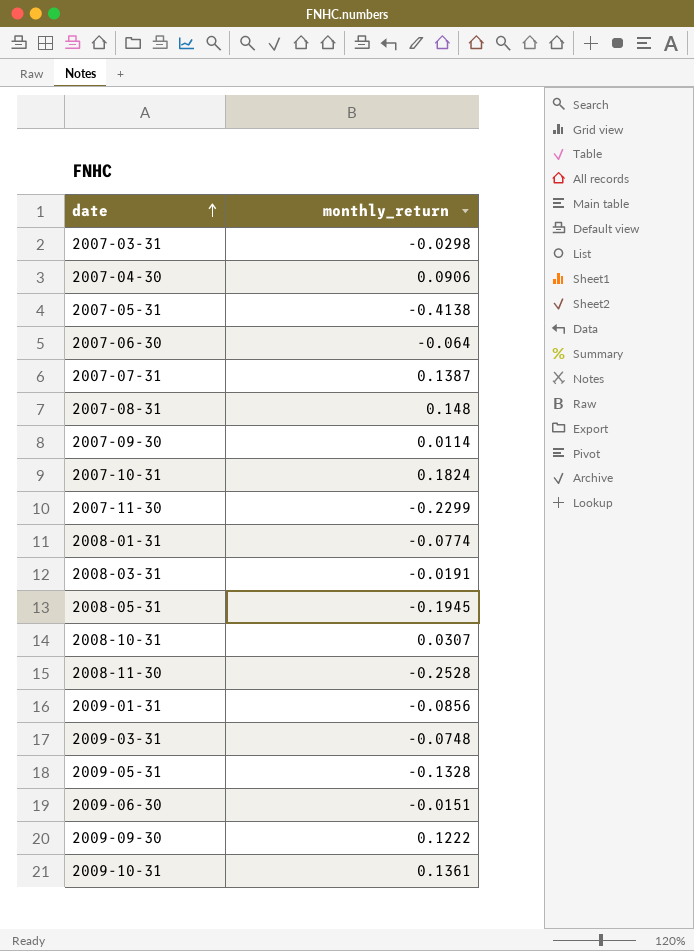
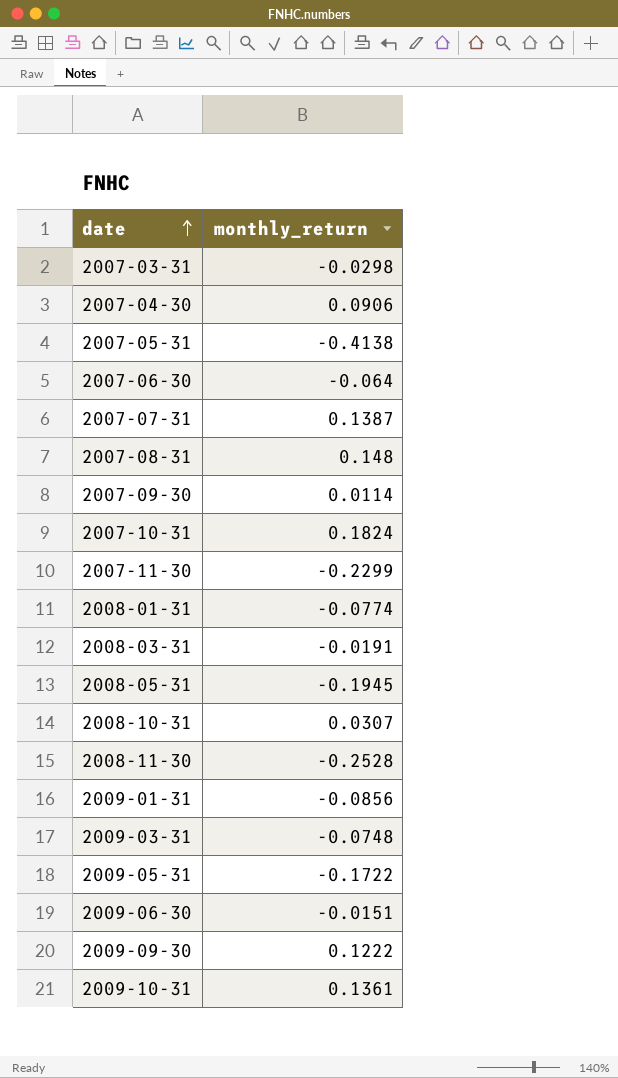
2009-05-31 | monthly_return: -0.1328 -> -0.1722

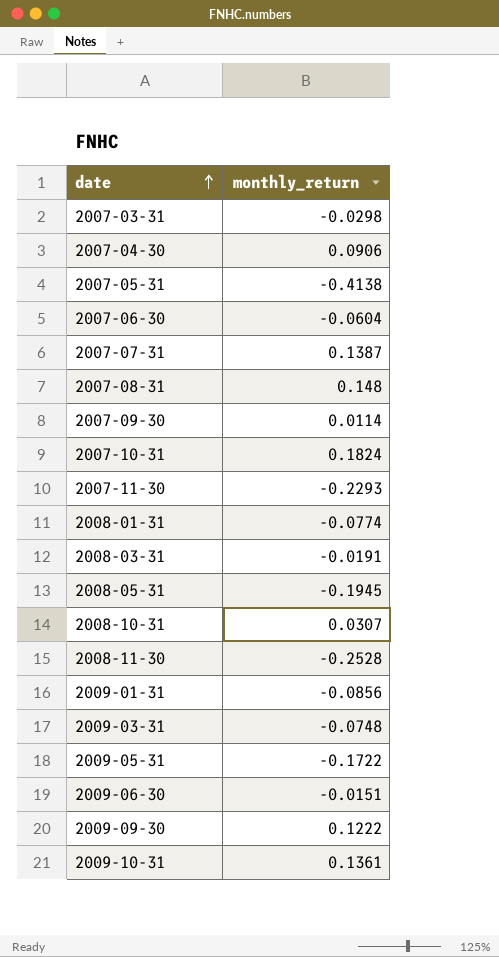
2007-06-30 | monthly_return: -0.064 -> -0.0604
2007-11-30 | monthly_return: -0.2299 -> -0.2293

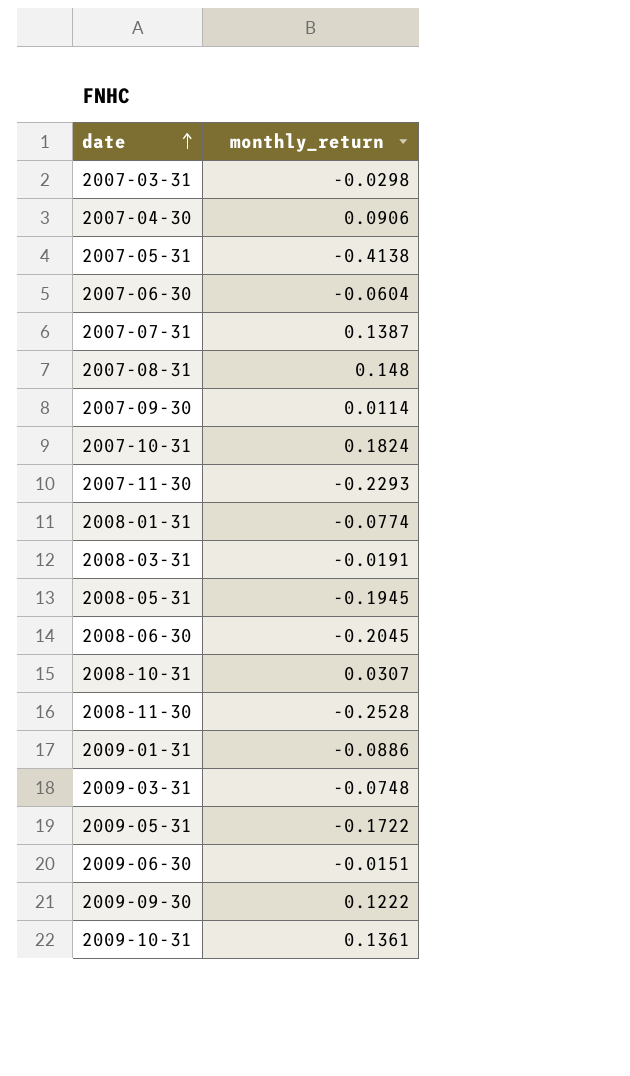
row 2008-06-30: none -> -0.2045
2009-01-31 | monthly_return: -0.0856 -> -0.0886

